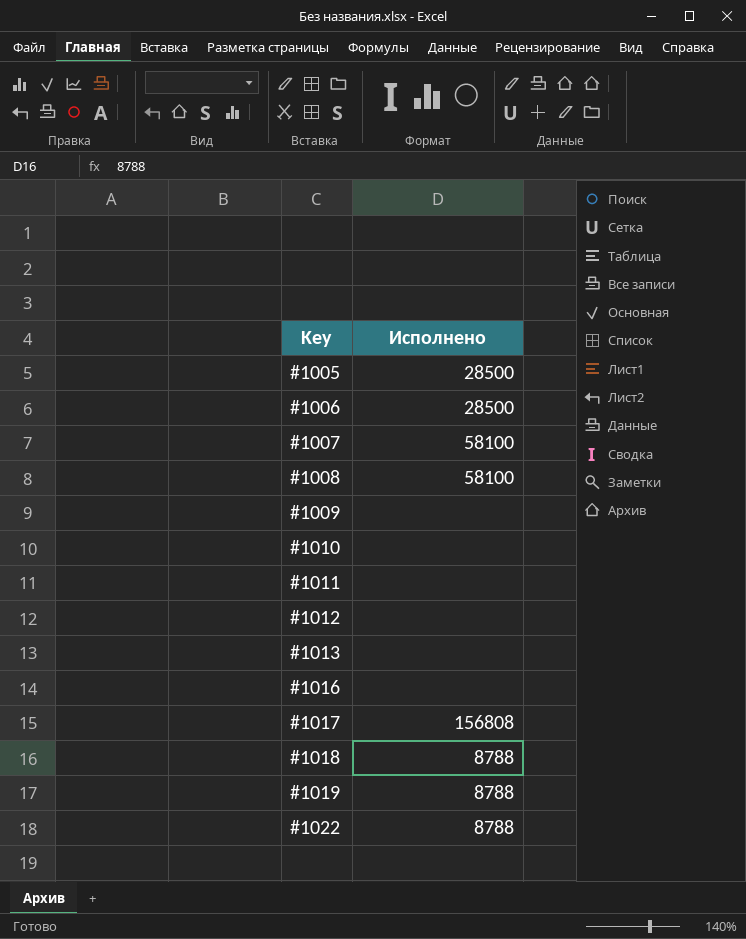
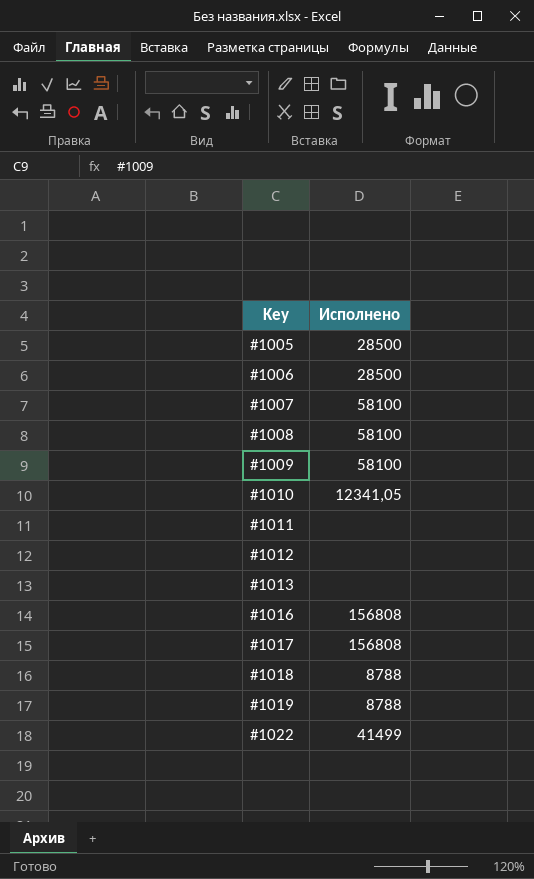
#1009 | Исполнено: none -> 58100
#1010 | Исполнено: none -> 12341,05
#1016 | Исполнено: none -> 156808
#1022 | Исполнено: 8788 -> 41499

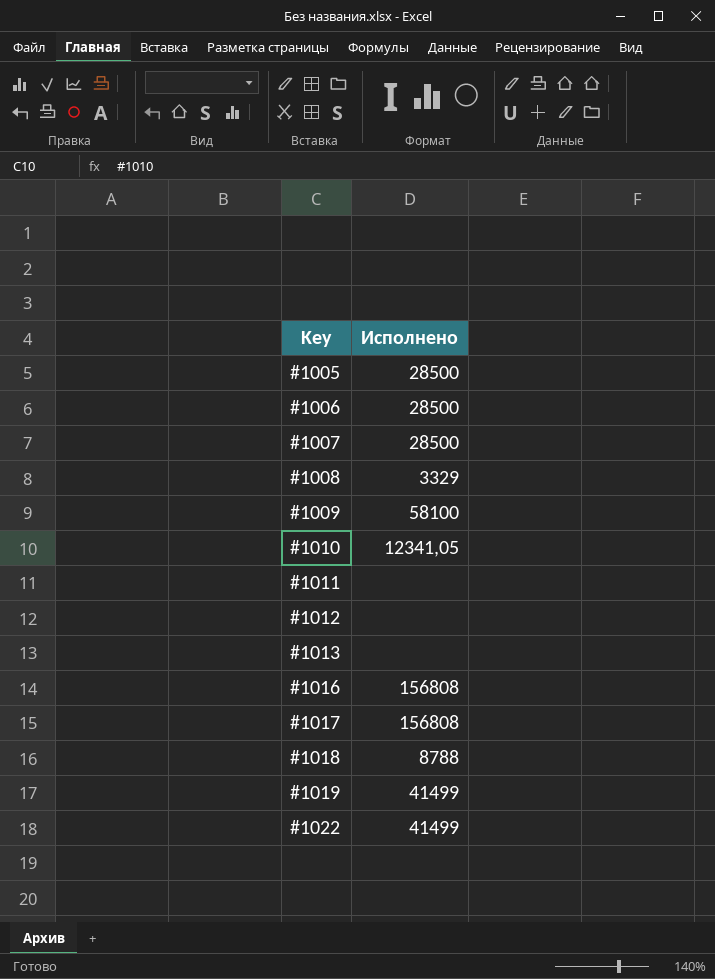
#1007 | Исполнено: 58100 -> 28500
#1008 | Исполнено: 58100 -> 3329
#1019 | Исполнено: 8788 -> 41499

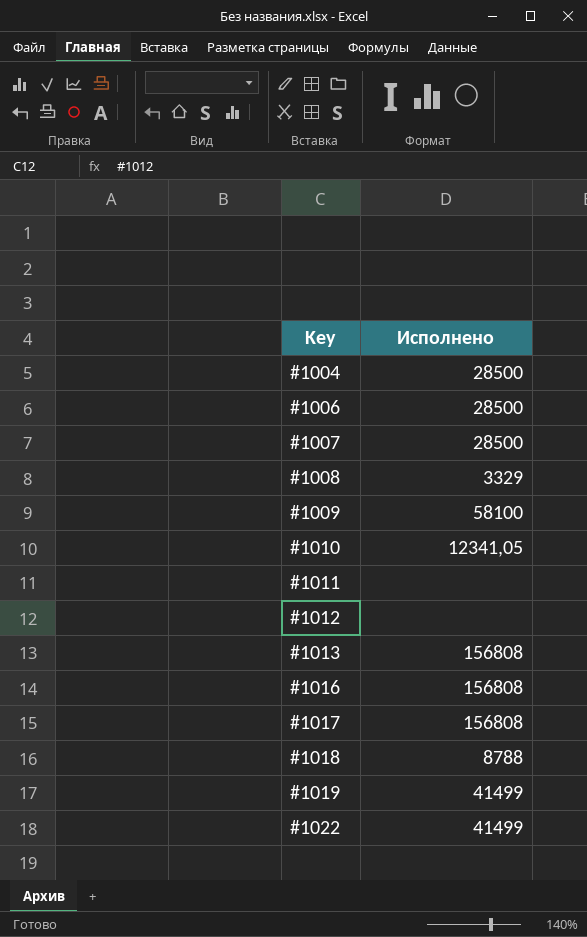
row #1005: 28500 -> none
row #1004: none -> 28500
#1013 | Исполнено: none -> 156808

